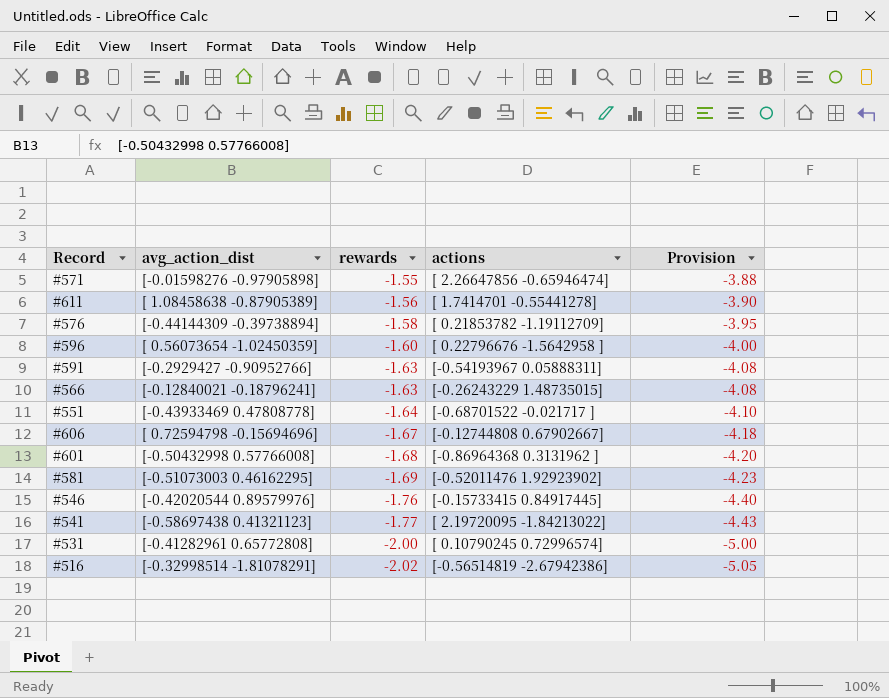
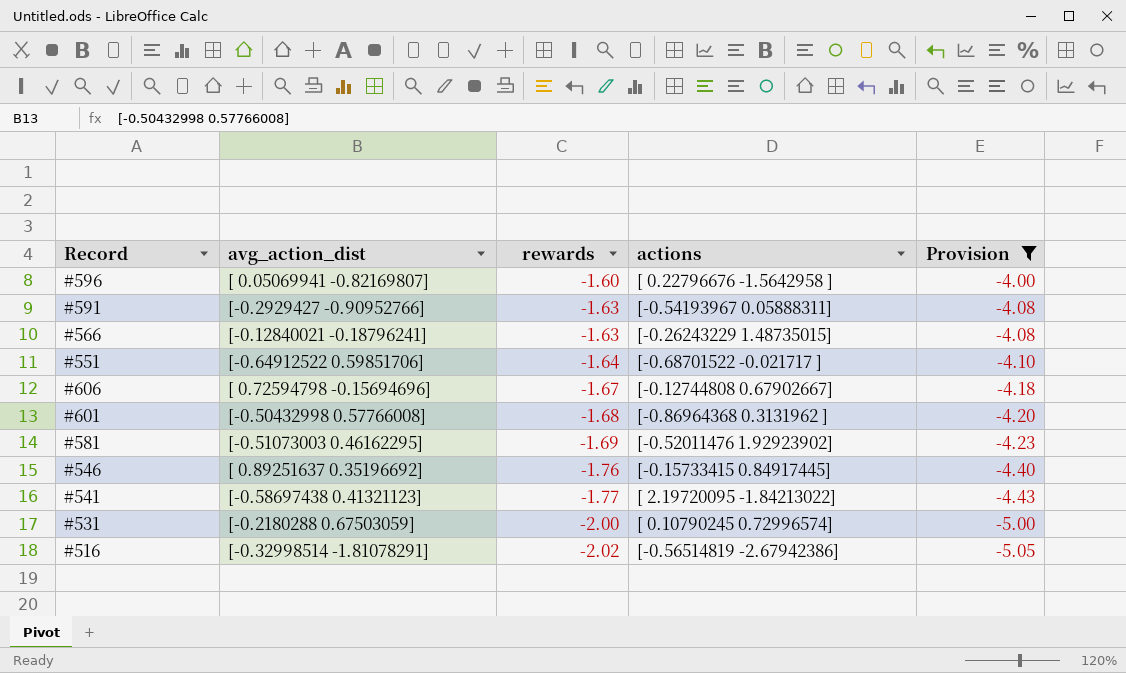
filter: none -> Provision <= -4.00
#596 | avg_action_dist: [ 0.56073654 -1.02450359] -> [ 0.05069941 -0.82169807]
#551 | avg_action_dist: [-0.43933469 0.47808778] -> [-0.64912522 0.59851706]
#546 | avg_action_dist: [-0.42020544 0.89579976] -> [ 0.89251637 0.35196692]
#531 | avg_action_dist: [-0.41282961 0.65772808] -> [-0.2180288 0.67503059]

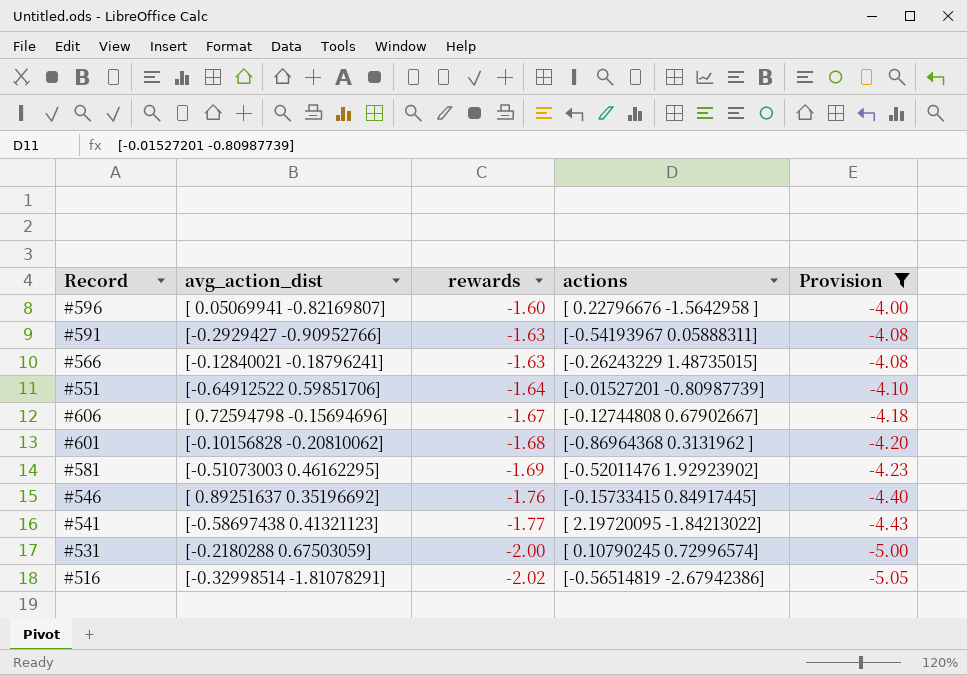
#551 | actions: [-0.68701522 -0.021717 ] -> [-0.01527201 -0.80987739]
#601 | avg_action_dist: [-0.50432998 0.57766008] -> [-0.10156828 -0.20810062]

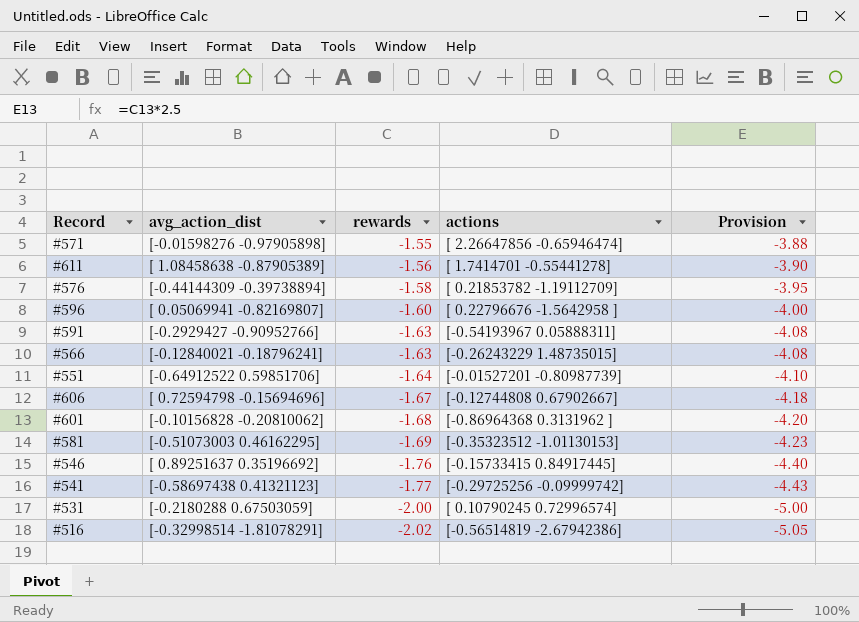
filter: Provision <= -4.00 -> none
#581 | actions: [-0.52011476 1.92923902] -> [-0.35323512 -1.01130153]
#541 | actions: [ 2.19720095 -1.84213022] -> [-0.29725256 -0.09999742]

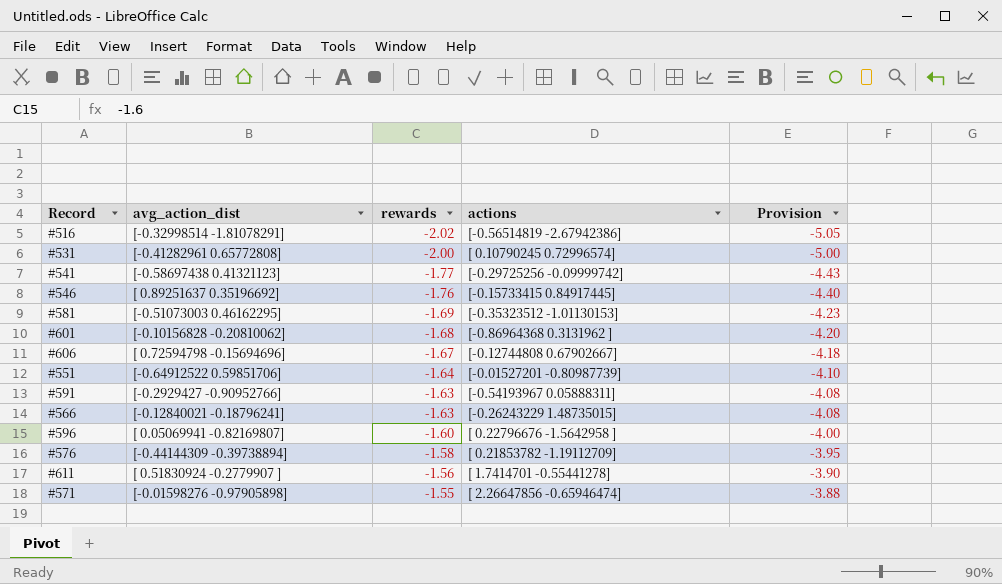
row order: rewards descending -> rewards ascending
#531 | avg_action_dist: [-0.2180288 0.67503059] -> [-0.41282961 0.65772808]
#611 | avg_action_dist: [ 1.08458638 -0.87905389] -> [ 0.51830924 -0.2779907 ]

